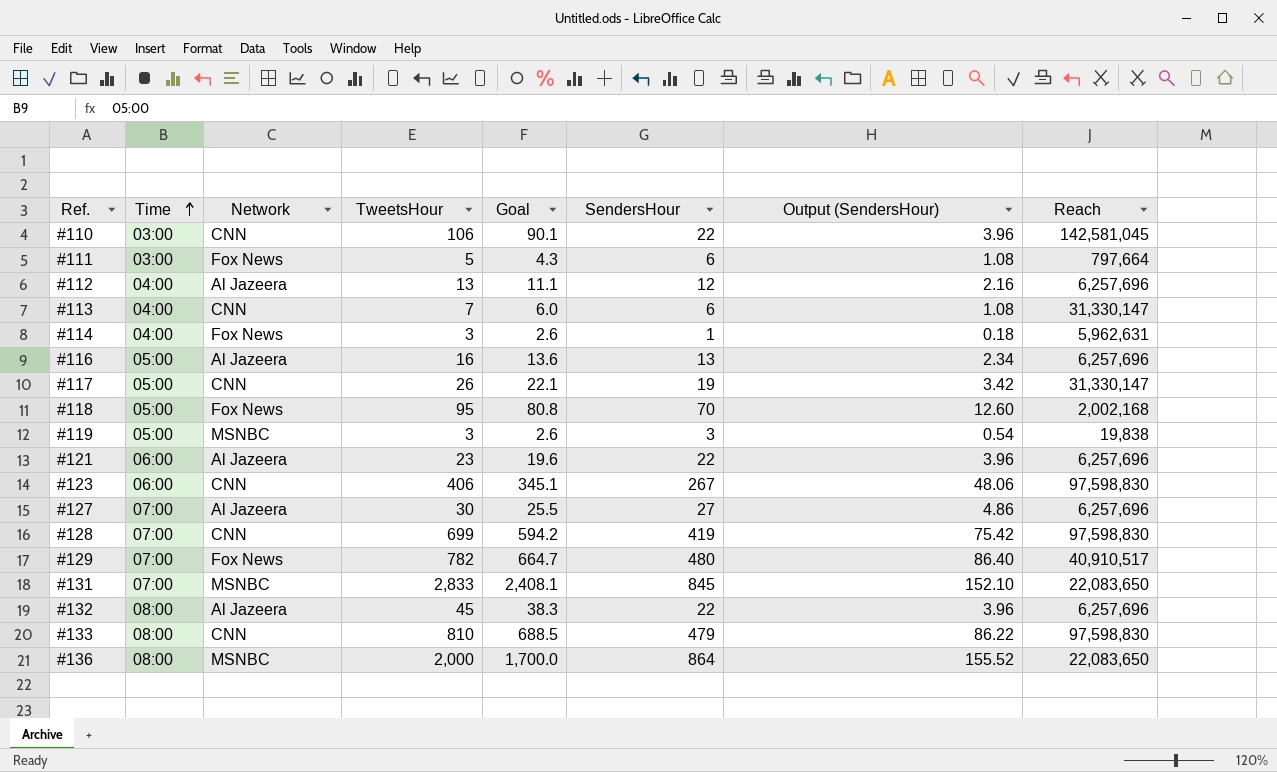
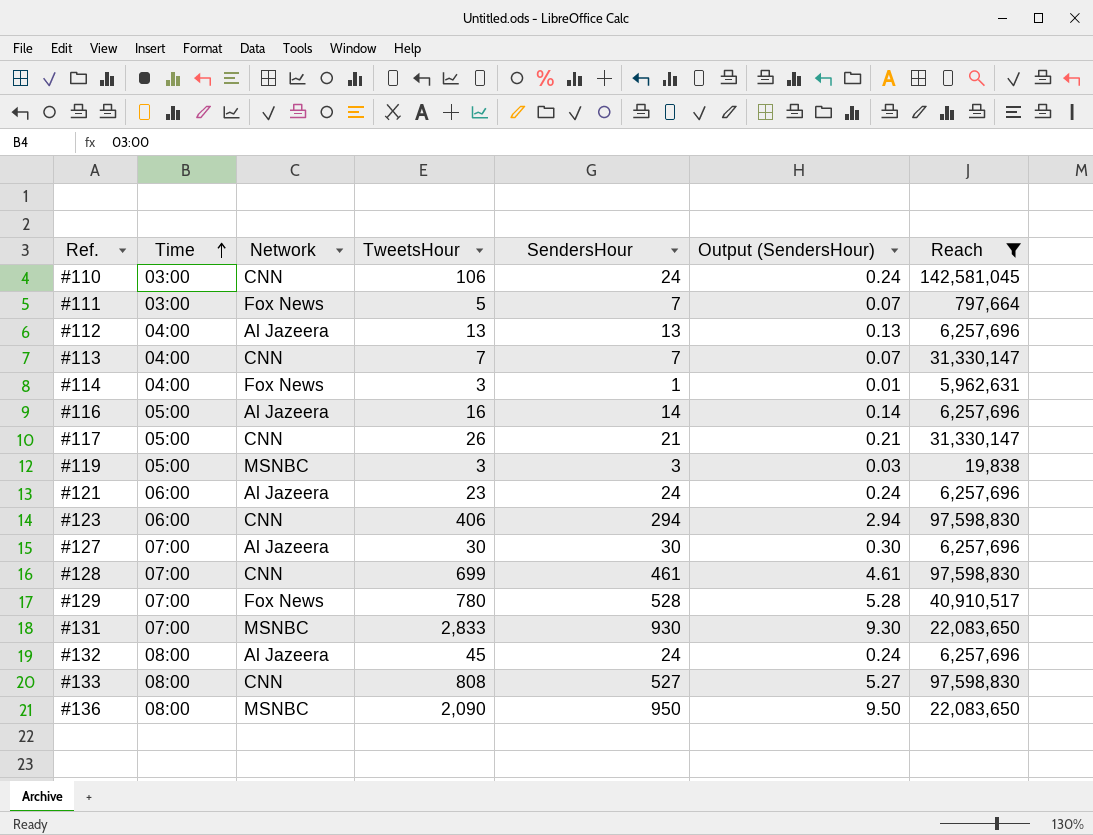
filter: none -> Reach != 2,002,168
column Goal | formula: [TweetsHour] * 0.85 -> none
column Output (SendersHour) | formula: [SendersHour] * 0.18 -> [SendersHour] * 0.01
#110 | SendersHour: 22 -> 24
#111 | SendersHour: 6 -> 7
#112 | SendersHour: 12 -> 13
#113 | SendersHour: 6 -> 7
#116 | SendersHour: 13 -> 14
#117 | SendersHour: 19 -> 21
#121 | SendersHour: 22 -> 24
#123 | SendersHour: 267 -> 294
#127 | SendersHour: 27 -> 30
#128 | SendersHour: 419 -> 461
#129 | TweetsHour: 782 -> 780
#129 | SendersHour: 480 -> 528
#131 | SendersHour: 845 -> 930
#132 | SendersHour: 22 -> 24
#133 | TweetsHour: 810 -> 808
#133 | SendersHour: 479 -> 527
#136 | TweetsHour: 2,000 -> 2,090
#136 | SendersHour: 864 -> 950

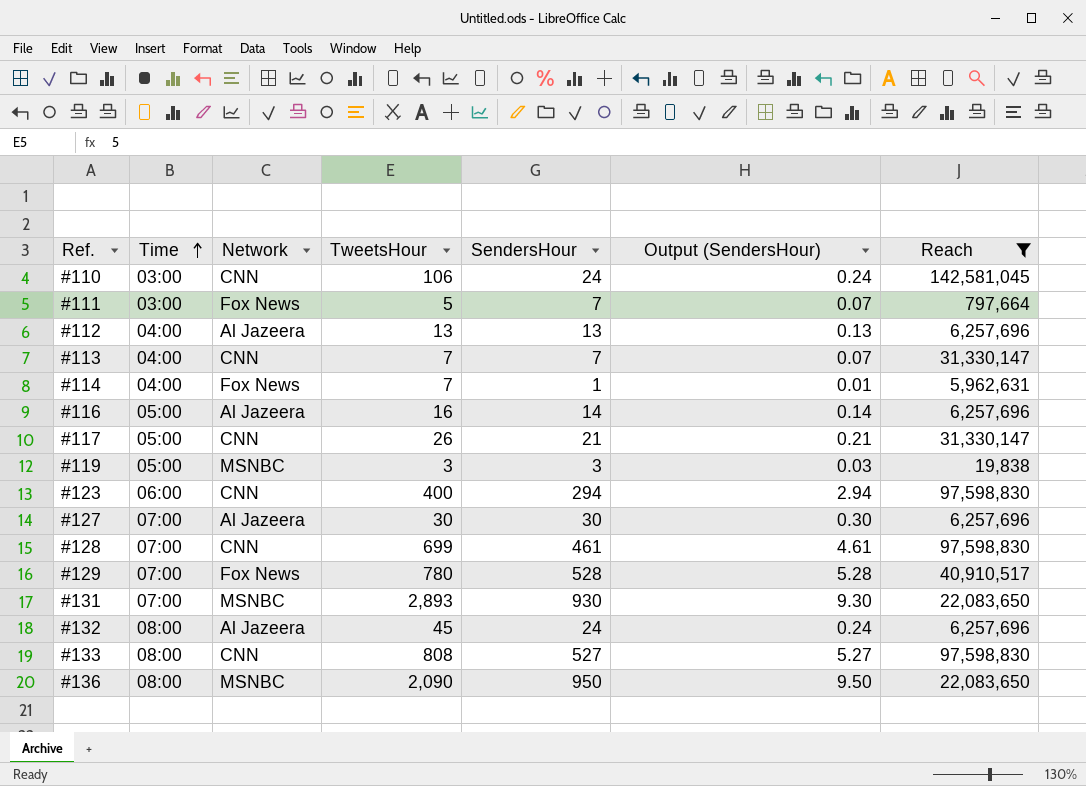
row #121: 06:00 | Al Jazeera | 23 | 24 | 0.24 | 6,257,696 -> none
#114 | TweetsHour: 3 -> 7
#123 | TweetsHour: 406 -> 400
#131 | TweetsHour: 2,833 -> 2,893

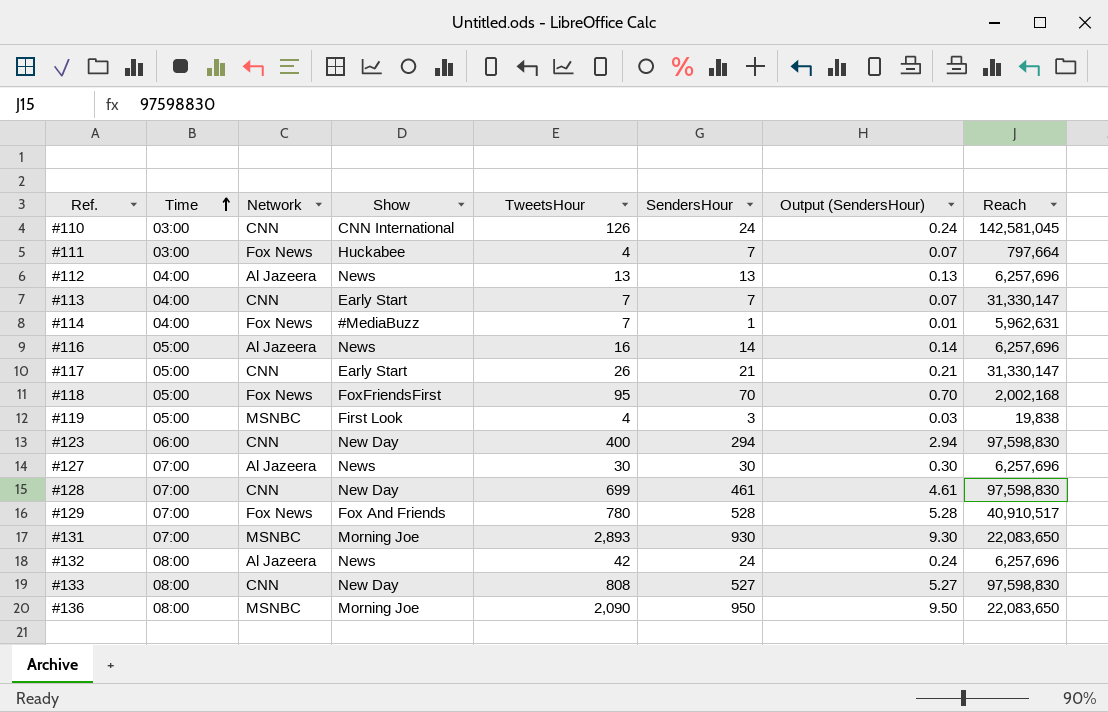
filter: Reach != 2,002,168 -> none
column Show | position: none -> 4
#110 | TweetsHour: 106 -> 126
#111 | TweetsHour: 5 -> 4
#119 | TweetsHour: 3 -> 4
#132 | TweetsHour: 45 -> 42

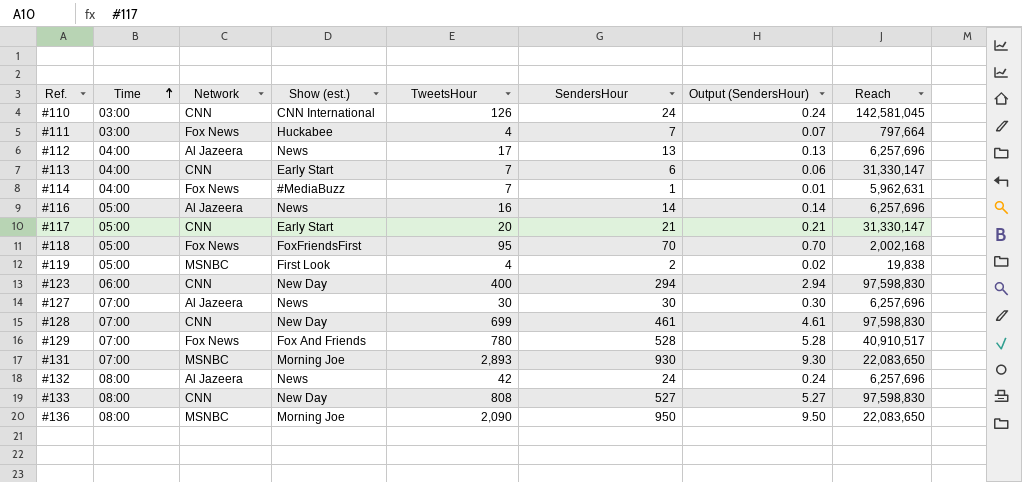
column name: Show -> Show (est.)
#112 | TweetsHour: 13 -> 17
#113 | SendersHour: 7 -> 6
#113 | Output (SendersHour): 0.07 -> 0.06
#117 | TweetsHour: 26 -> 20
#119 | SendersHour: 3 -> 2
#119 | Output (SendersHour): 0.03 -> 0.02

